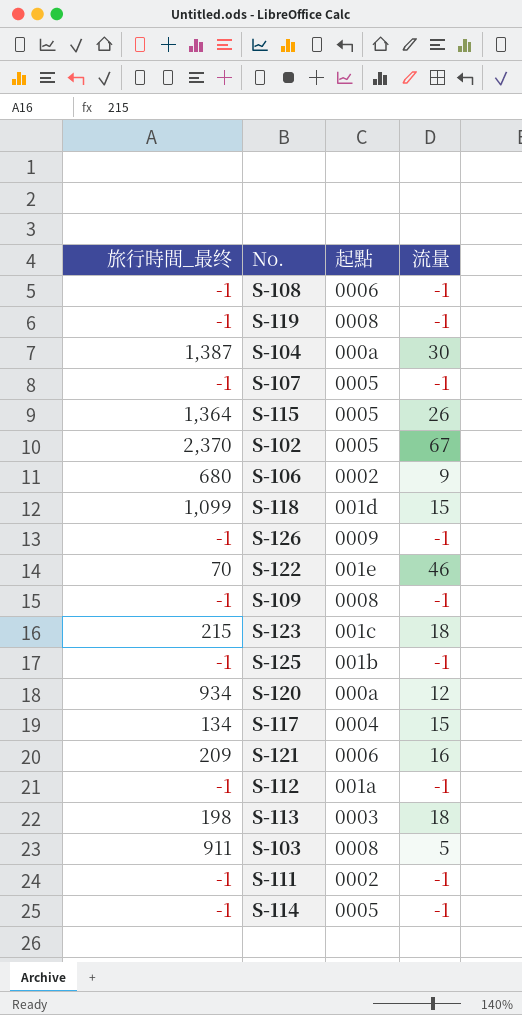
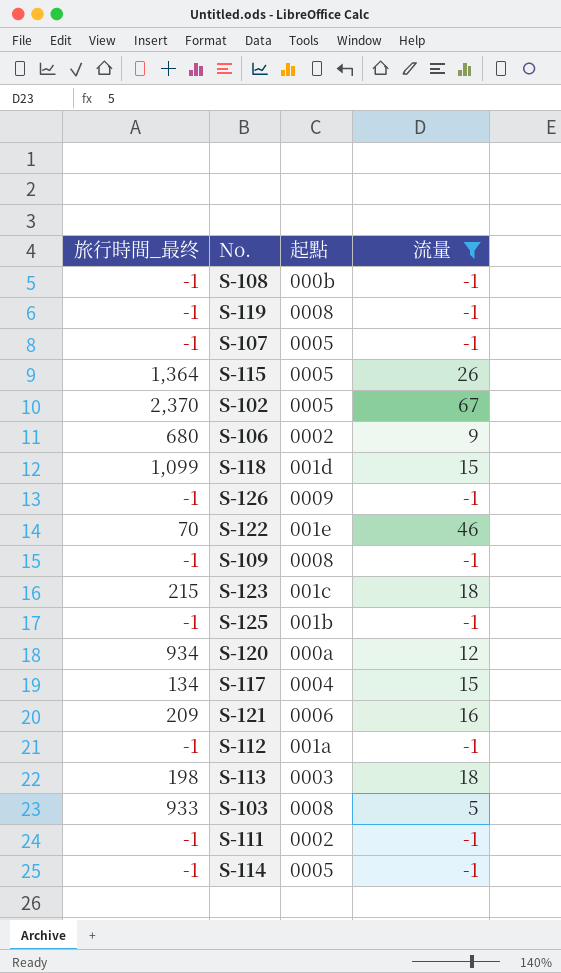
filter: none -> 流量 != 30
S-108 | 起點: 0006 -> 000b
S-103 | 旅行時間_最终: 911 -> 933

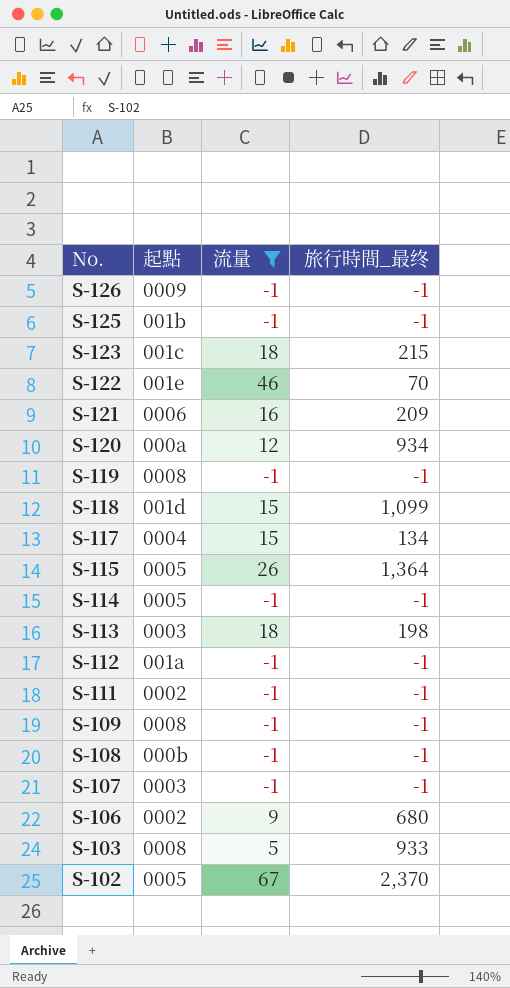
row order: none -> No. descending
column 旅行時間_最终 | position: 1 -> 4
S-107 | 起點: 0005 -> 0003

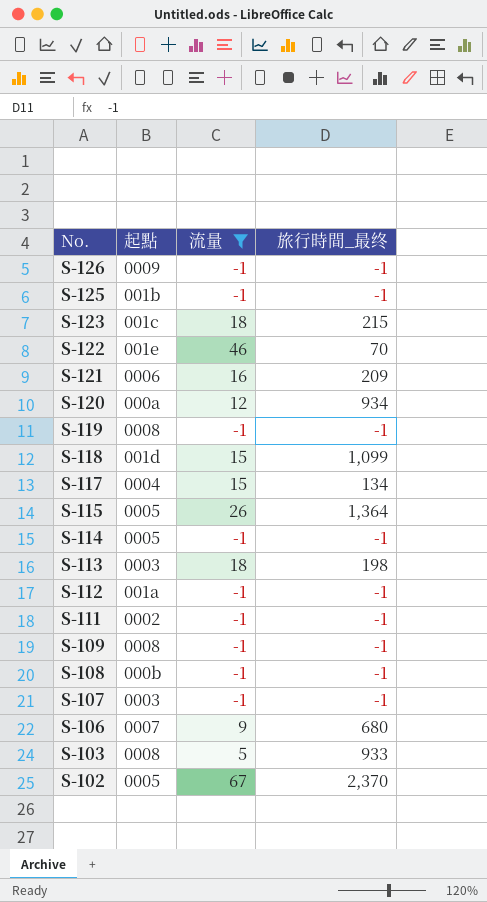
S-106 | 起點: 0002 -> 0007

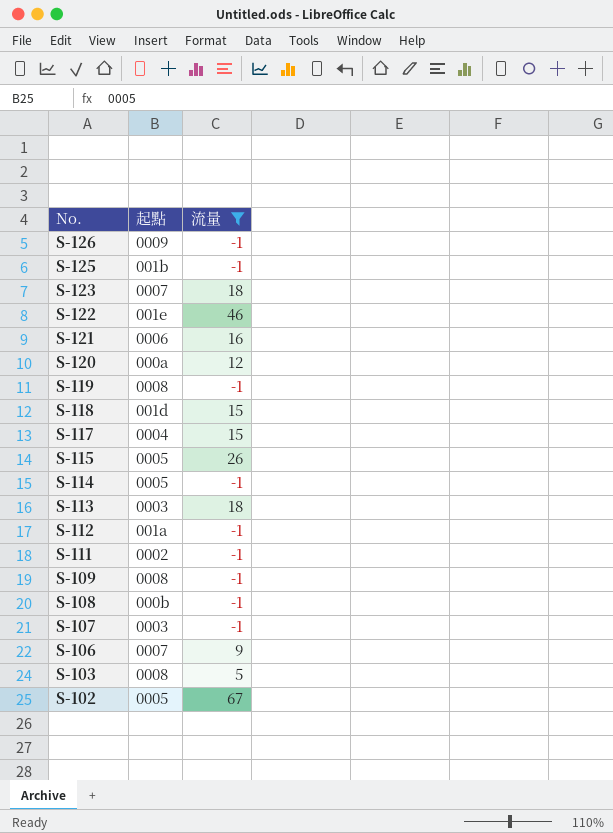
column 旅行時間_最终 | position: 4 -> none
S-123 | 起點: 001c -> 0007

